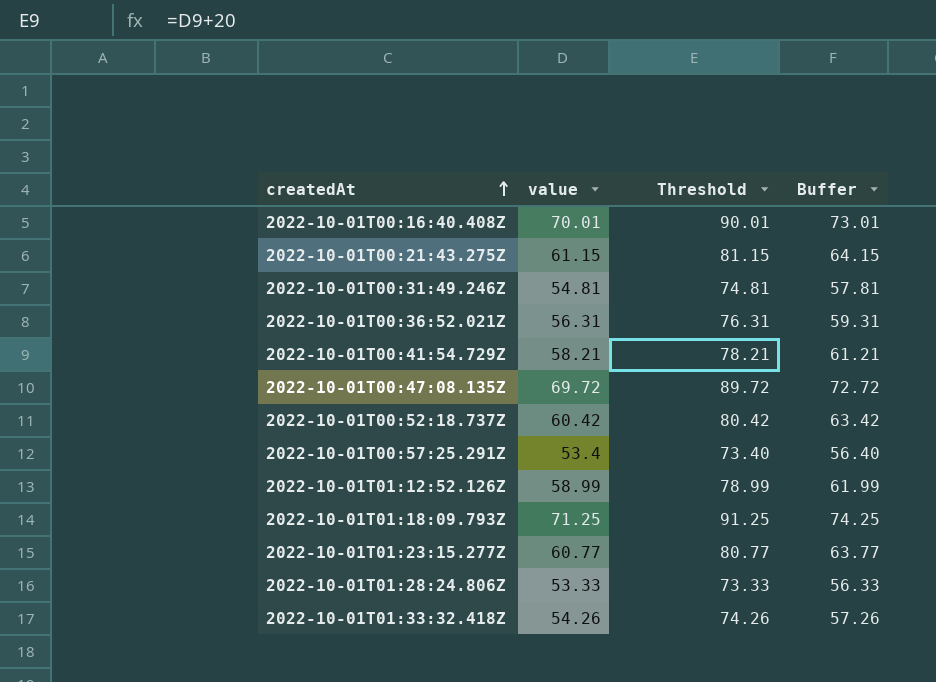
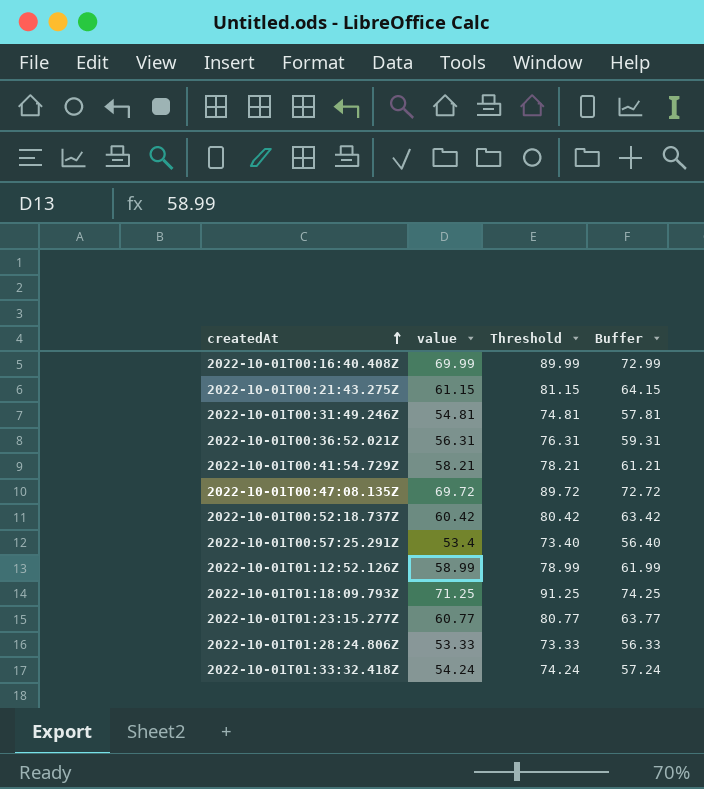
2022-10-01T00:16:40.408Z | value: 70.01 -> 69.99
2022-10-01T00:16:40.408Z | Threshold: 90.01 -> 89.99
2022-10-01T00:16:40.408Z | Buffer: 73.01 -> 72.99
2022-10-01T01:33:32.418Z | value: 54.26 -> 54.24
2022-10-01T01:33:32.418Z | Threshold: 74.26 -> 74.24
2022-10-01T01:33:32.418Z | Buffer: 57.26 -> 57.24

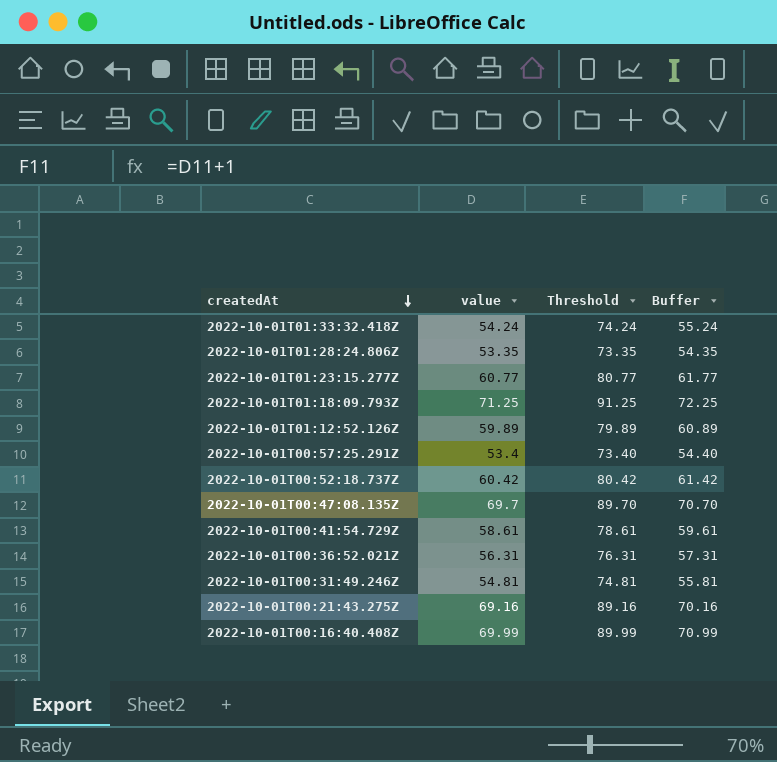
row order: createdAt ascending -> createdAt descending
column Buffer | formula: [value] + 3 -> [value] + 1
2022-10-01T01:28:24.806Z | value: 53.33 -> 53.35
2022-10-01T01:28:24.806Z | Threshold: 73.33 -> 73.35
2022-10-01T01:12:52.126Z | value: 58.99 -> 59.89
2022-10-01T01:12:52.126Z | Threshold: 78.99 -> 79.89
2022-10-01T00:47:08.135Z | value: 69.72 -> 69.7
2022-10-01T00:47:08.135Z | Threshold: 89.72 -> 89.70
2022-10-01T00:41:54.729Z | value: 58.21 -> 58.61
2022-10-01T00:41:54.729Z | Threshold: 78.21 -> 78.61
2022-10-01T00:21:43.275Z | value: 61.15 -> 69.16
2022-10-01T00:21:43.275Z | Threshold: 81.15 -> 89.16

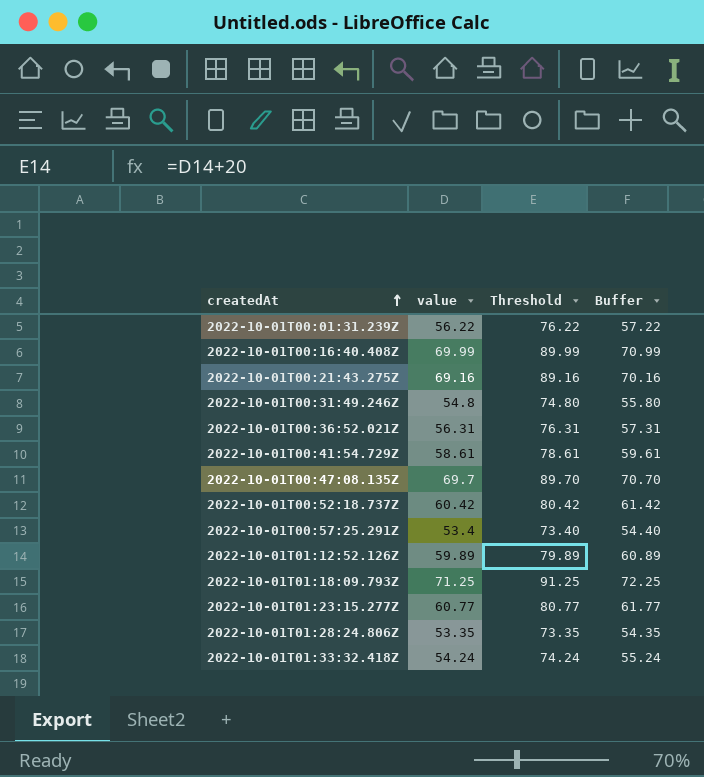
row order: createdAt descending -> createdAt ascending
row 2022-10-01T00:01:31.239Z: none -> 56.22 | 76.22 | 57.22
2022-10-01T00:31:49.246Z | value: 54.81 -> 54.8
2022-10-01T00:31:49.246Z | Threshold: 74.81 -> 74.80
2022-10-01T00:31:49.246Z | Buffer: 55.81 -> 55.80

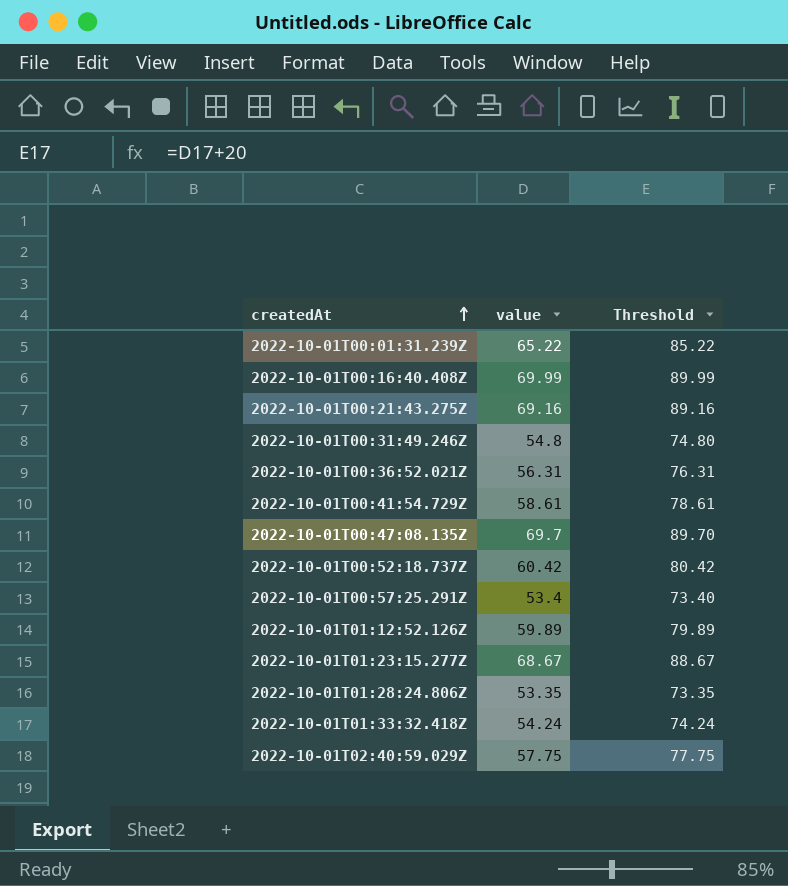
column Buffer | formula: [value] + 1 -> none
row 2022-10-01T01:18:09.793Z: 71.25 | 91.25 | 72.25 -> none
2022-10-01T00:01:31.239Z | value: 56.22 -> 65.22
2022-10-01T00:01:31.239Z | Threshold: 76.22 -> 85.22
2022-10-01T01:23:15.277Z | value: 60.77 -> 68.67
2022-10-01T01:23:15.277Z | Threshold: 80.77 -> 88.67
row 2022-10-01T02:40:59.029Z: none -> 57.75 | 77.75

